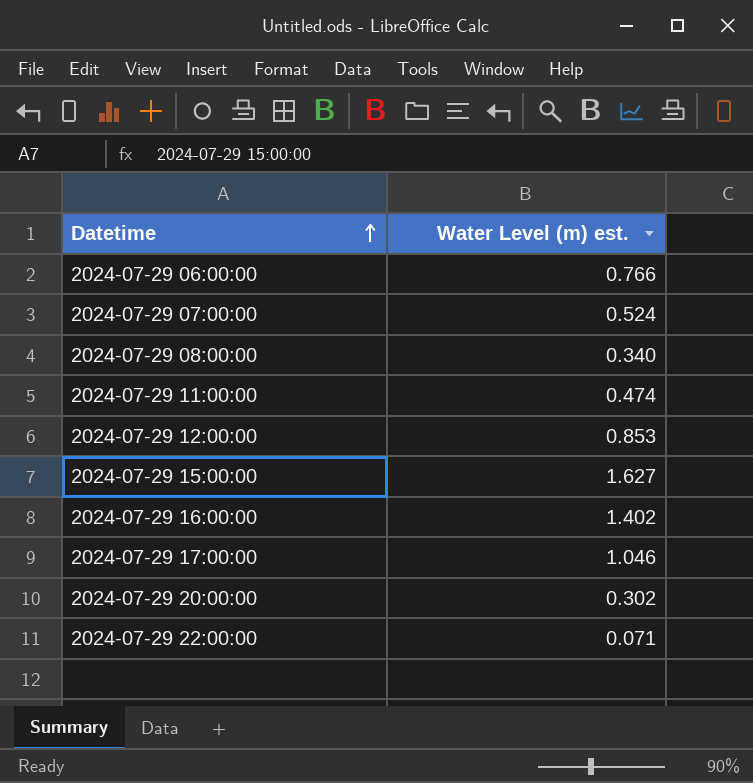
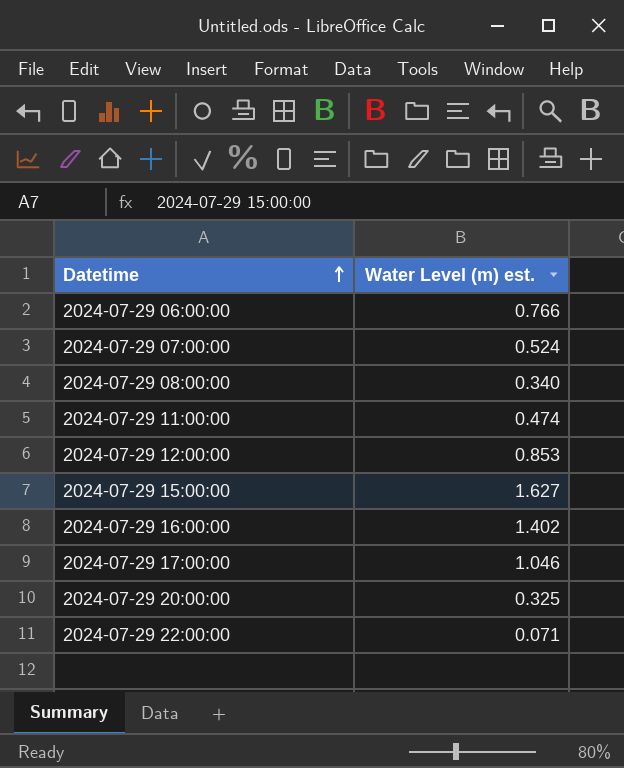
2024-07-29 20:00:00 | Water Level (m) est.: 0.302 -> 0.325

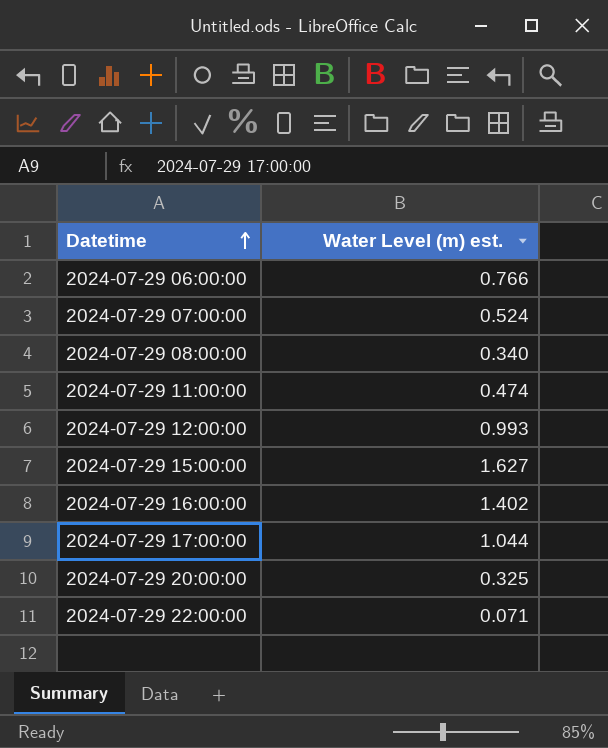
2024-07-29 12:00:00 | Water Level (m) est.: 0.853 -> 0.993
2024-07-29 17:00:00 | Water Level (m) est.: 1.046 -> 1.044

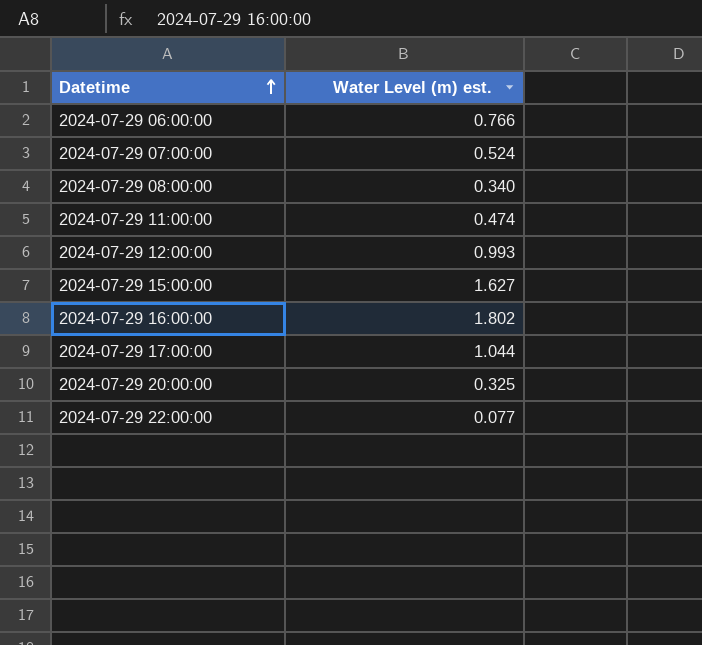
2024-07-29 16:00:00 | Water Level (m) est.: 1.402 -> 1.802
2024-07-29 22:00:00 | Water Level (m) est.: 0.071 -> 0.077

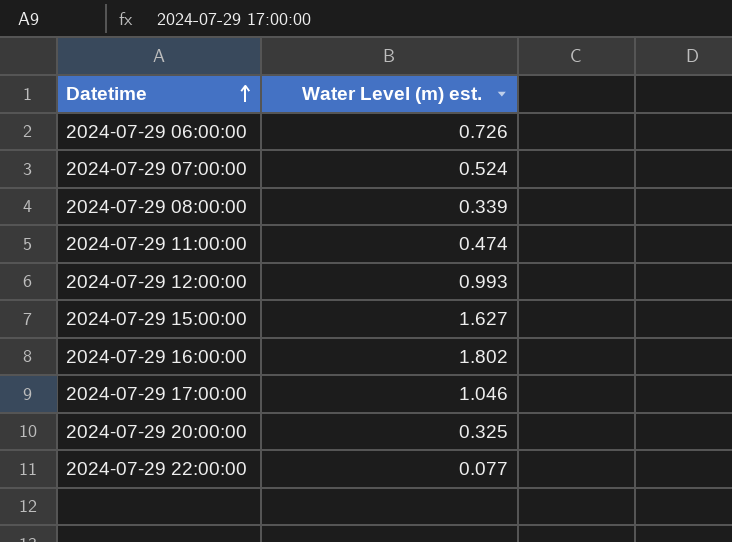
2024-07-29 06:00:00 | Water Level (m) est.: 0.766 -> 0.726
2024-07-29 08:00:00 | Water Level (m) est.: 0.340 -> 0.339
2024-07-29 17:00:00 | Water Level (m) est.: 1.044 -> 1.046

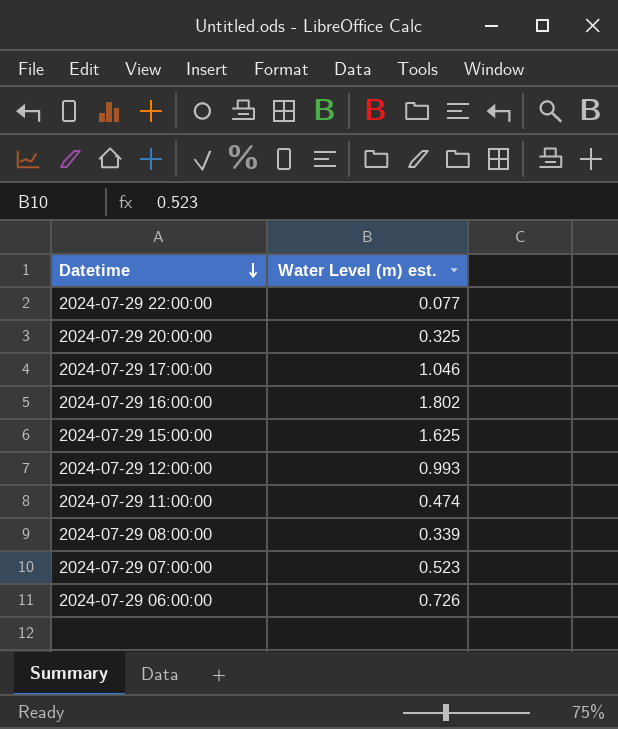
row order: Datetime ascending -> Datetime descending
2024-07-29 15:00:00 | Water Level (m) est.: 1.627 -> 1.625
2024-07-29 07:00:00 | Water Level (m) est.: 0.524 -> 0.523

